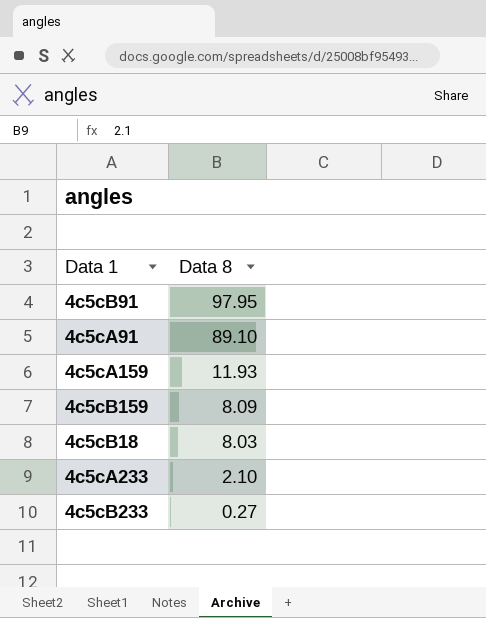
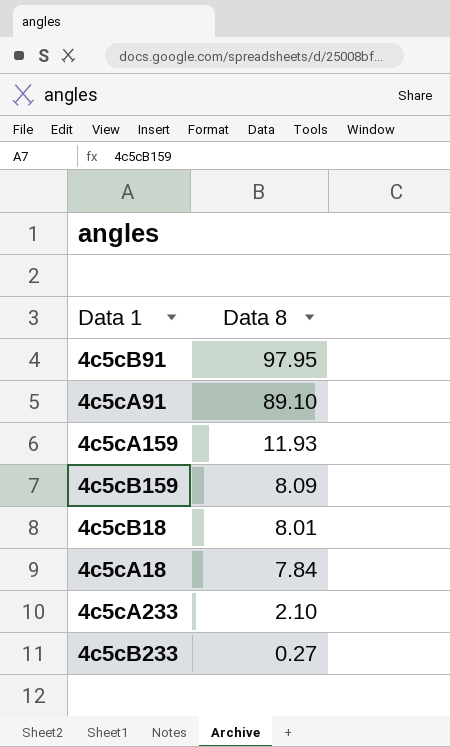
4c5cB18 | Data 8: 8.03 -> 8.01
row 4c5cA18: none -> 7.84

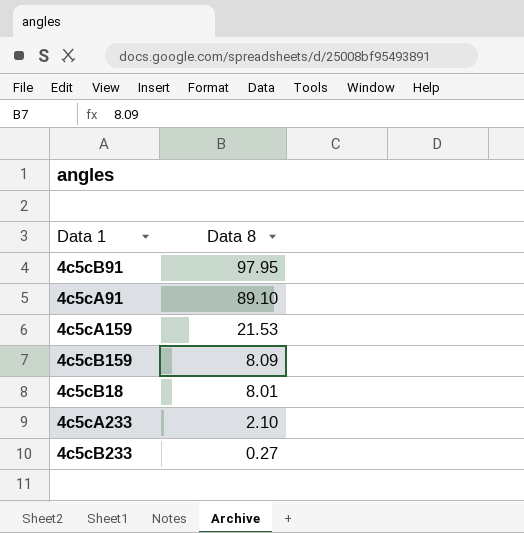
row 4c5cA18: 7.84 -> none
4c5cA159 | Data 8: 11.93 -> 21.53

